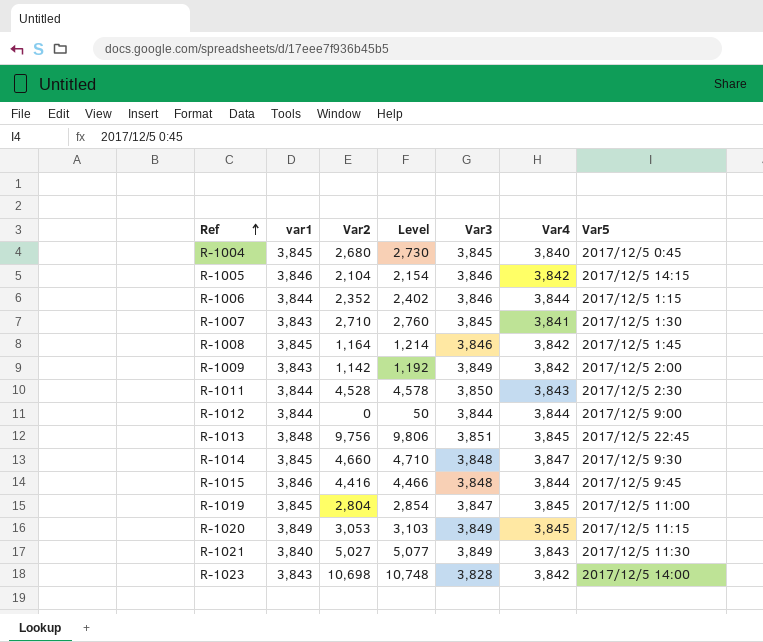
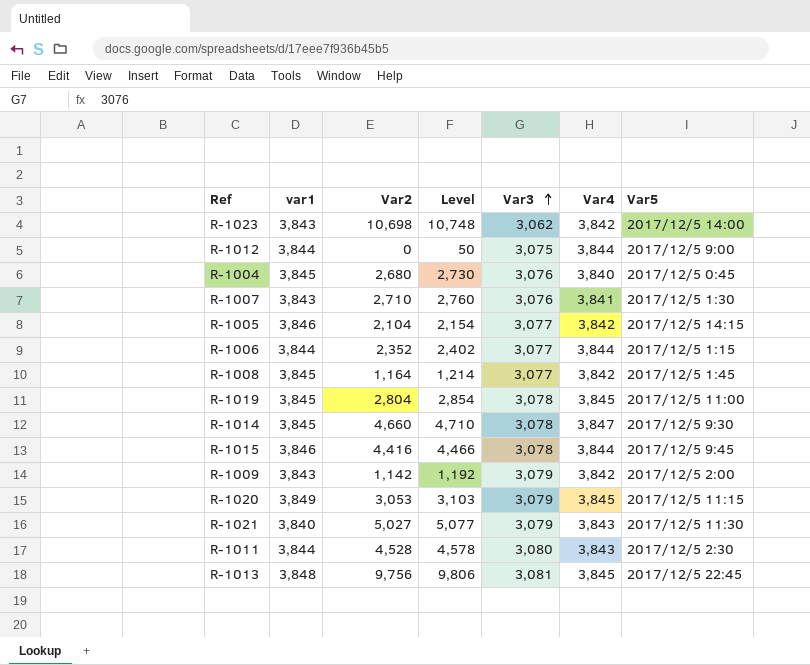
row order: Ref ascending -> Var3 ascending
R-1023 | Var3: 3,828 -> 3,062
R-1012 | Var3: 3,844 -> 3,075
R-1004 | Var3: 3,845 -> 3,076
R-1007 | Var3: 3,845 -> 3,076
R-1005 | Var3: 3,846 -> 3,077
R-1006 | Var3: 3,846 -> 3,077
R-1008 | Var3: 3,846 -> 3,077
R-1019 | Var3: 3,847 -> 3,078
R-1014 | Var3: 3,848 -> 3,078
R-1015 | Var3: 3,848 -> 3,078
R-1009 | Var3: 3,849 -> 3,079
R-1020 | Var3: 3,849 -> 3,079
R-1021 | Var3: 3,849 -> 3,079
R-1011 | Var3: 3,850 -> 3,080
R-1013 | Var3: 3,851 -> 3,081

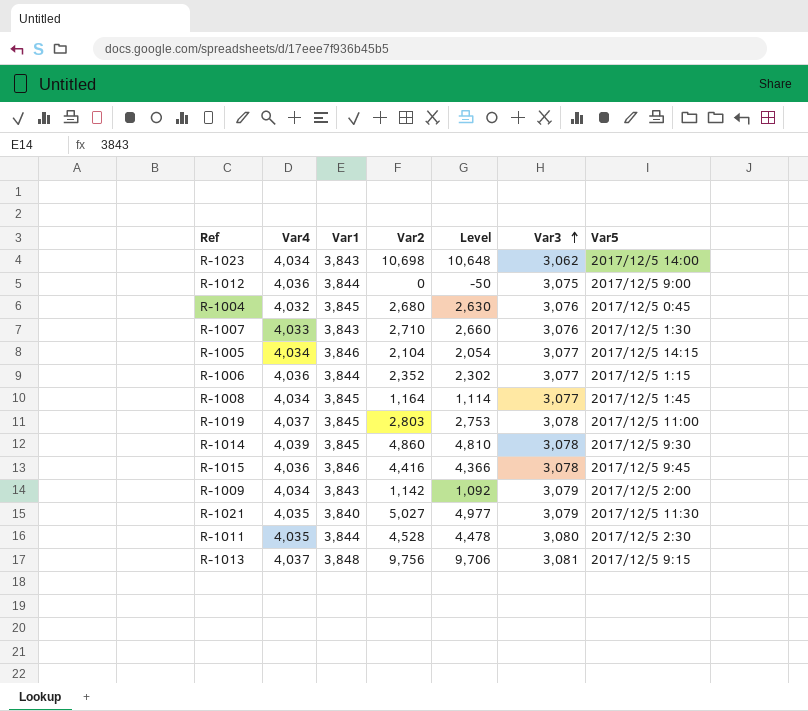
column Var4 | position: 6 -> 2
column name: var1 -> Var1
column Level | formula: [Var2] + 50 -> [Var2] - 50
row R-1020: 3,849 | 3,053 | 3,103 | 3,079 | 3,845 | 2017/12/5 11:15 -> none
R-1023 | Var4: 3,842 -> 4,034
R-1012 | Var4: 3,844 -> 4,036
R-1004 | Var4: 3,840 -> 4,032
R-1007 | Var4: 3,841 -> 4,033
R-1005 | Var4: 3,842 -> 4,034
R-1006 | Var4: 3,844 -> 4,036
R-1008 | Var4: 3,842 -> 4,034
R-1019 | Var4: 3,845 -> 4,037
R-1019 | Var2: 2,804 -> 2,803
R-1014 | Var4: 3,847 -> 4,039
R-1014 | Var2: 4,660 -> 4,860
R-1015 | Var4: 3,844 -> 4,036
R-1009 | Var4: 3,842 -> 4,034
R-1021 | Var4: 3,843 -> 4,035
R-1011 | Var4: 3,843 -> 4,035
R-1013 | Var4: 3,845 -> 4,037
R-1013 | Var5: 2017/12/5 22:45 -> 2017/12/5 9:15

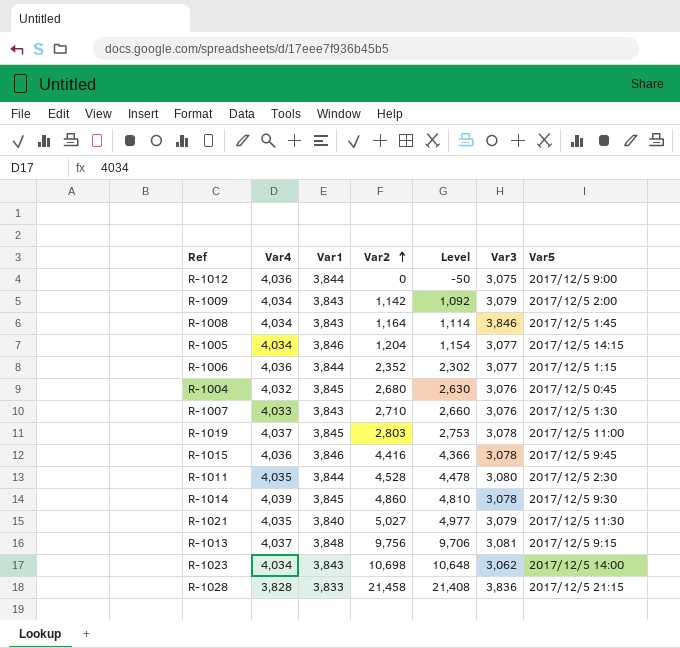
row order: Var3 ascending -> Var2 ascending
R-1008 | Var1: 3,845 -> 3,843
R-1008 | Var3: 3,077 -> 3,846
R-1005 | Var2: 2,104 -> 1,204
R-1005 | Level: 2,054 -> 1,154
row R-1028: none -> 3,828 | 3,833 | 21,458 | 21,408 | 3,836 | 2017/12/5 21:15

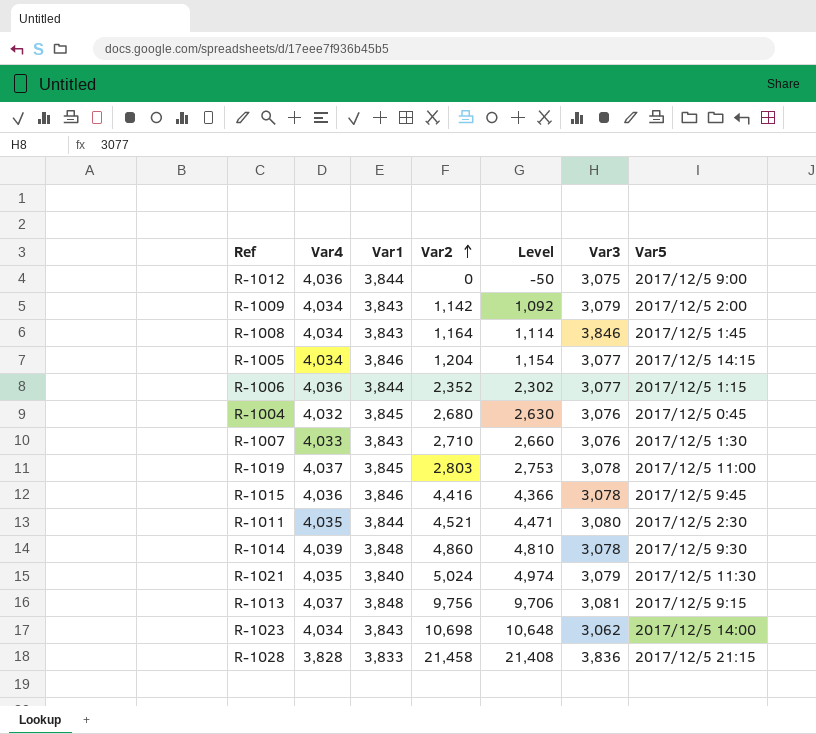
R-1011 | Var2: 4,528 -> 4,521
R-1011 | Level: 4,478 -> 4,471
R-1014 | Var1: 3,845 -> 3,848
R-1021 | Var2: 5,027 -> 5,024
R-1021 | Level: 4,977 -> 4,974

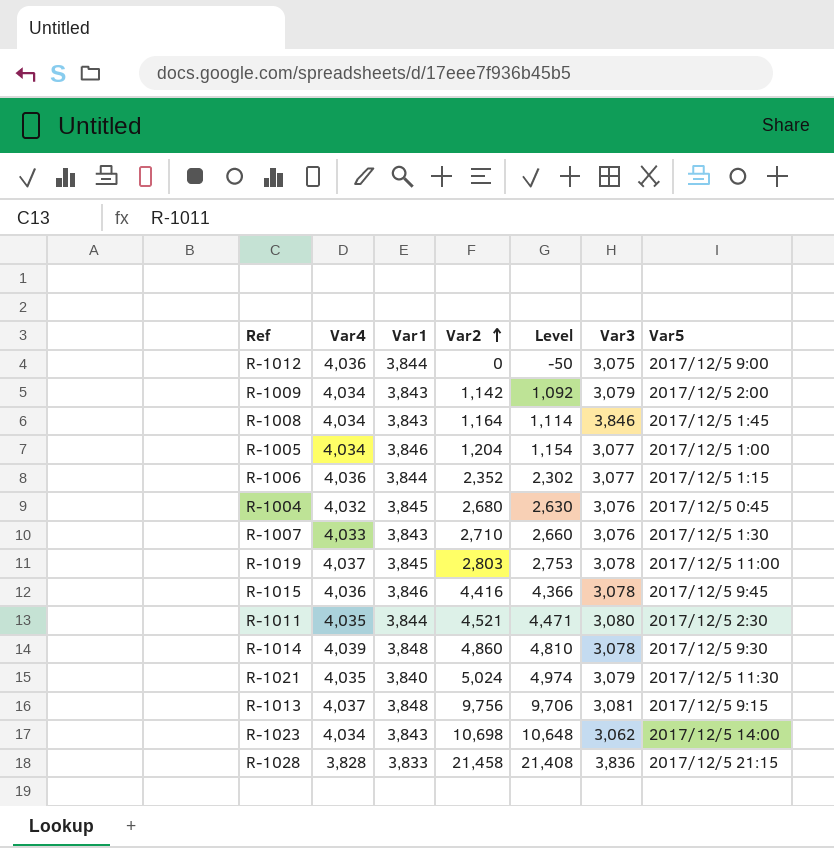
R-1005 | Var5: 2017/12/5 14:15 -> 2017/12/5 1:00

